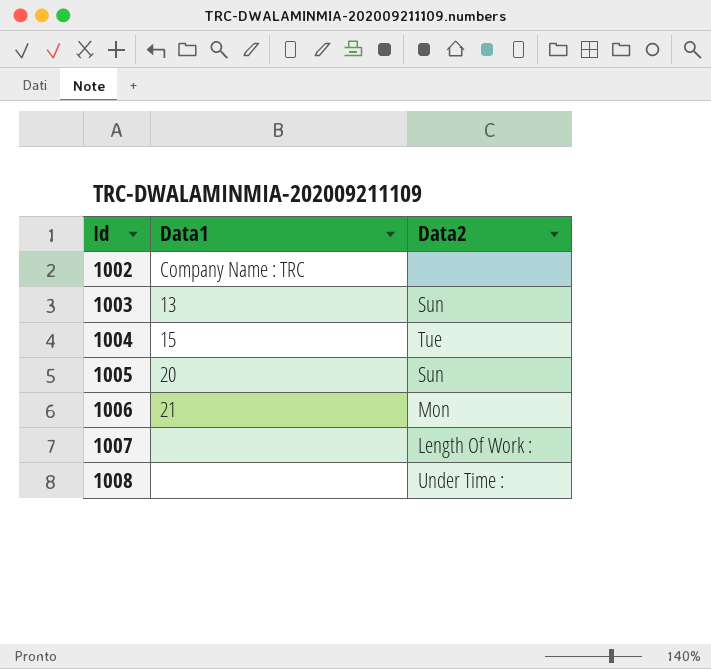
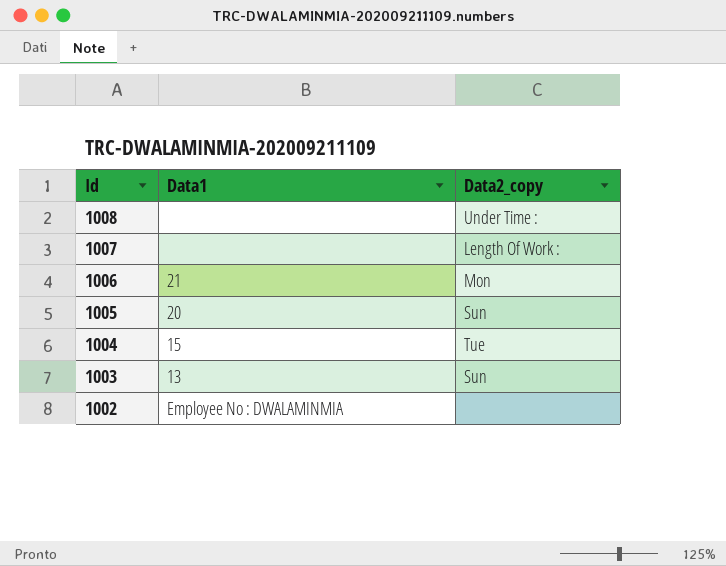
row order: Id ascending -> Id descending
column name: Data2 -> Data2_copy
1002 | Data1: Company Name : TRC -> Employee No : DWALAMINMIA

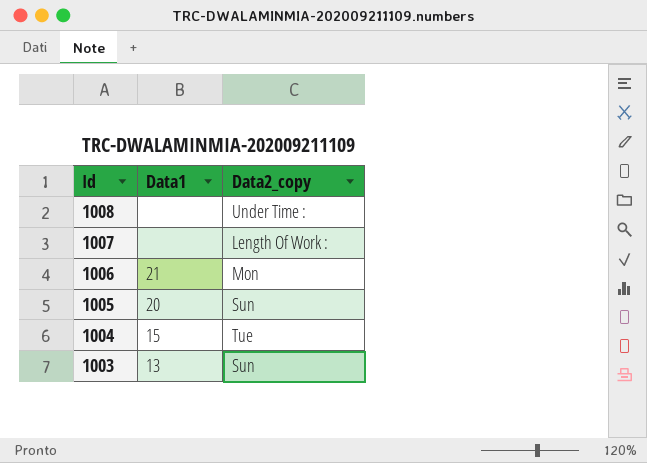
row 1002: Employee No : DWALAMINMIA | none -> none

